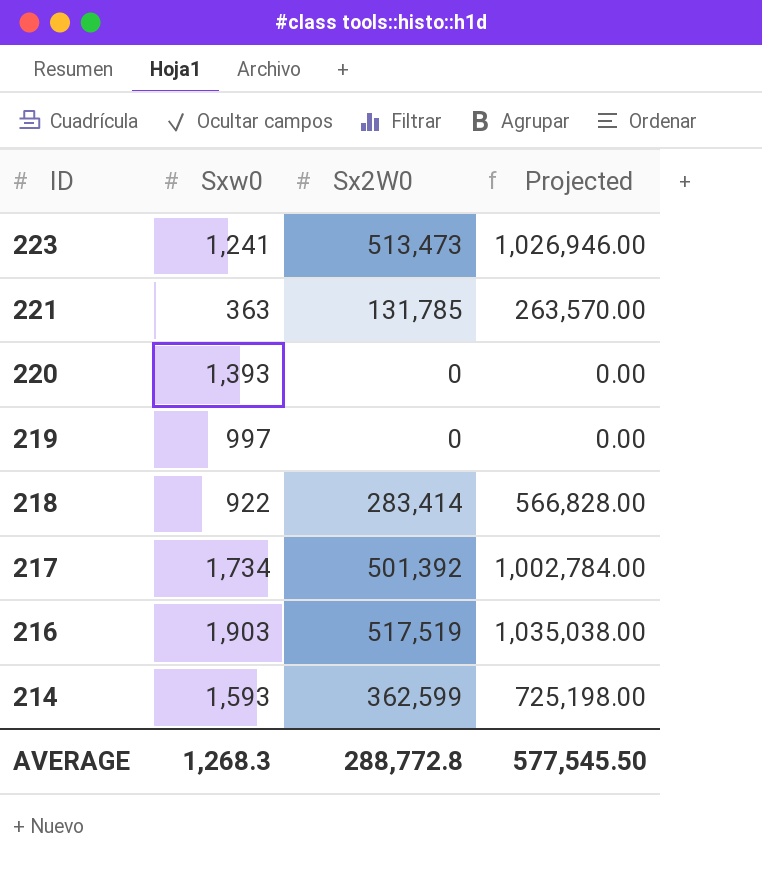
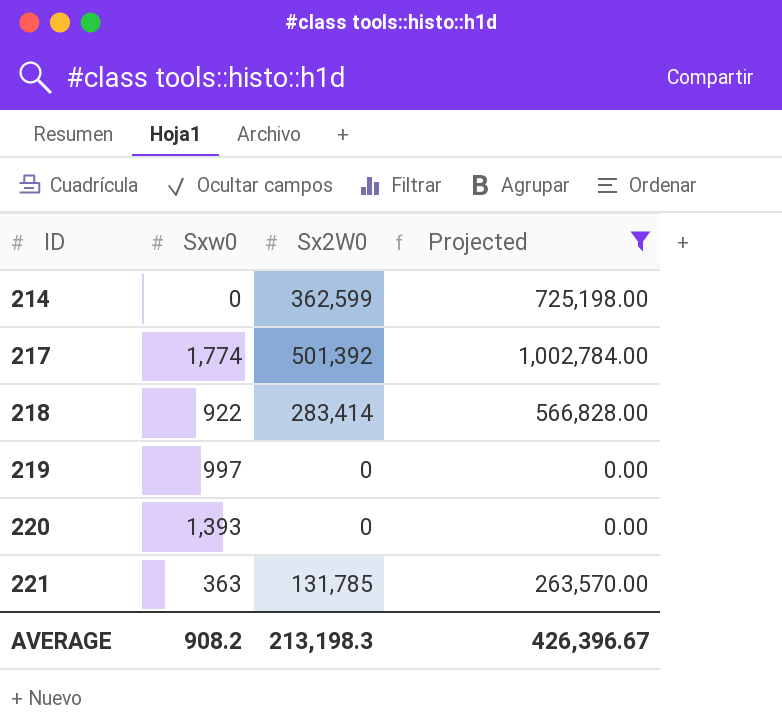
filter: none -> Projected <= 1,002,784.00
row order: ID descending -> ID ascending
214 | Sxw0: 1,593 -> 0
217 | Sxw0: 1,734 -> 1,774
AVERAGE | Sxw0: 1,268.3 -> 908.2
AVERAGE | Sx2W0: 288,772.8 -> 213,198.3
AVERAGE | Projected: 577,545.50 -> 426,396.67

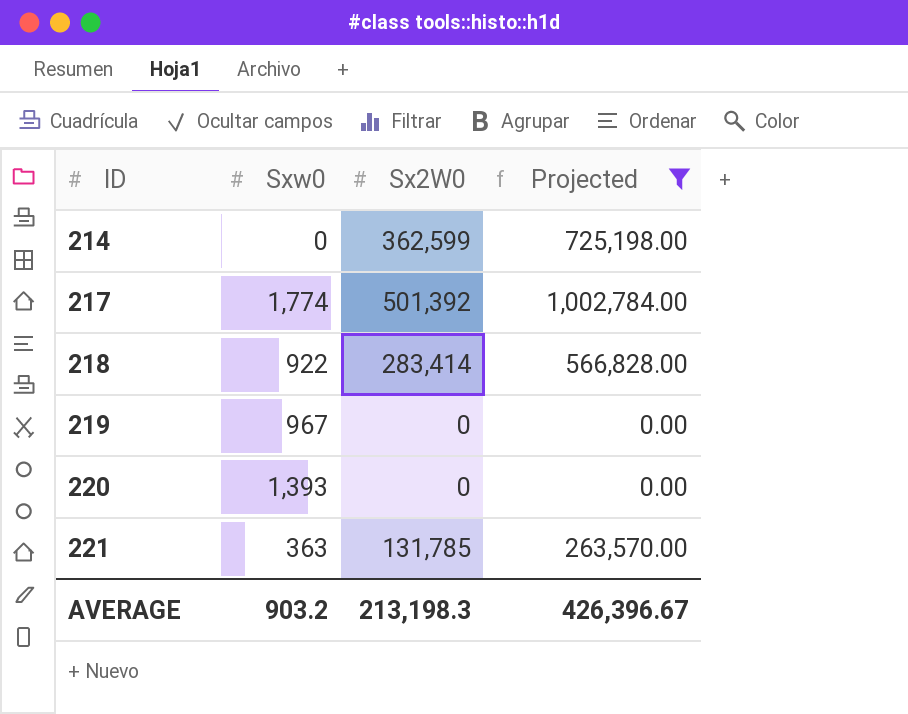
219 | Sxw0: 997 -> 967
AVERAGE | Sxw0: 908.2 -> 903.2

